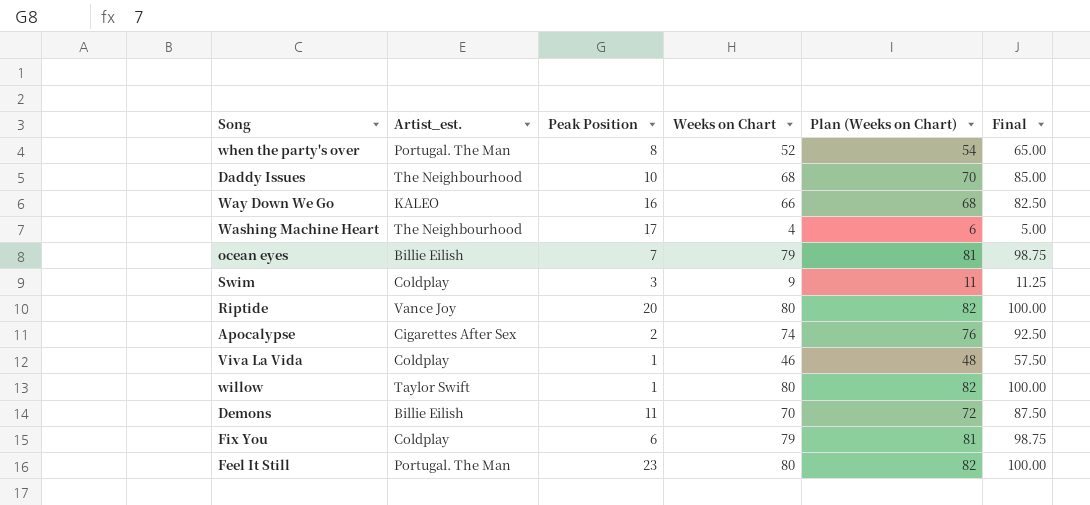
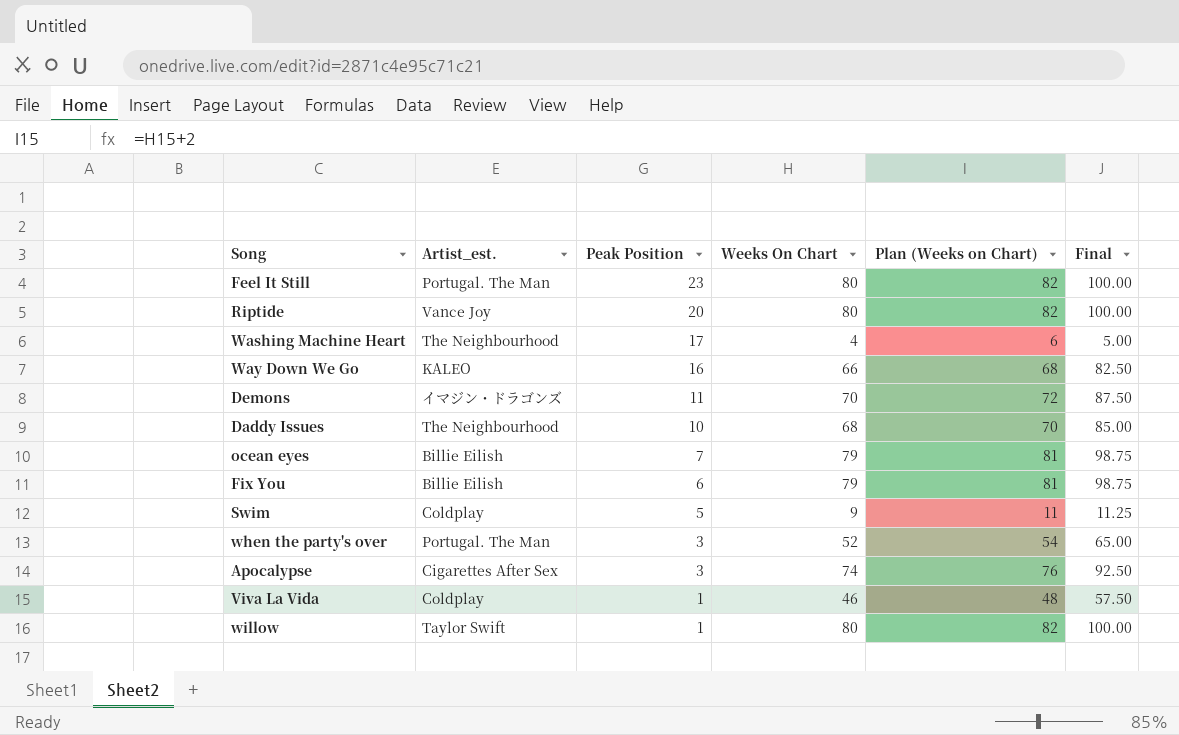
row order: none -> Peak Position descending
column name: Weeks on Chart -> Weeks On Chart
Demons | Artist_est.: Billie Eilish -> イマジン・ドラゴンズ
Fix You | Artist_est.: Coldplay -> Billie Eilish
Swim | Peak Position: 3 -> 5
when the party's over | Peak Position: 8 -> 3
Apocalypse | Peak Position: 2 -> 3

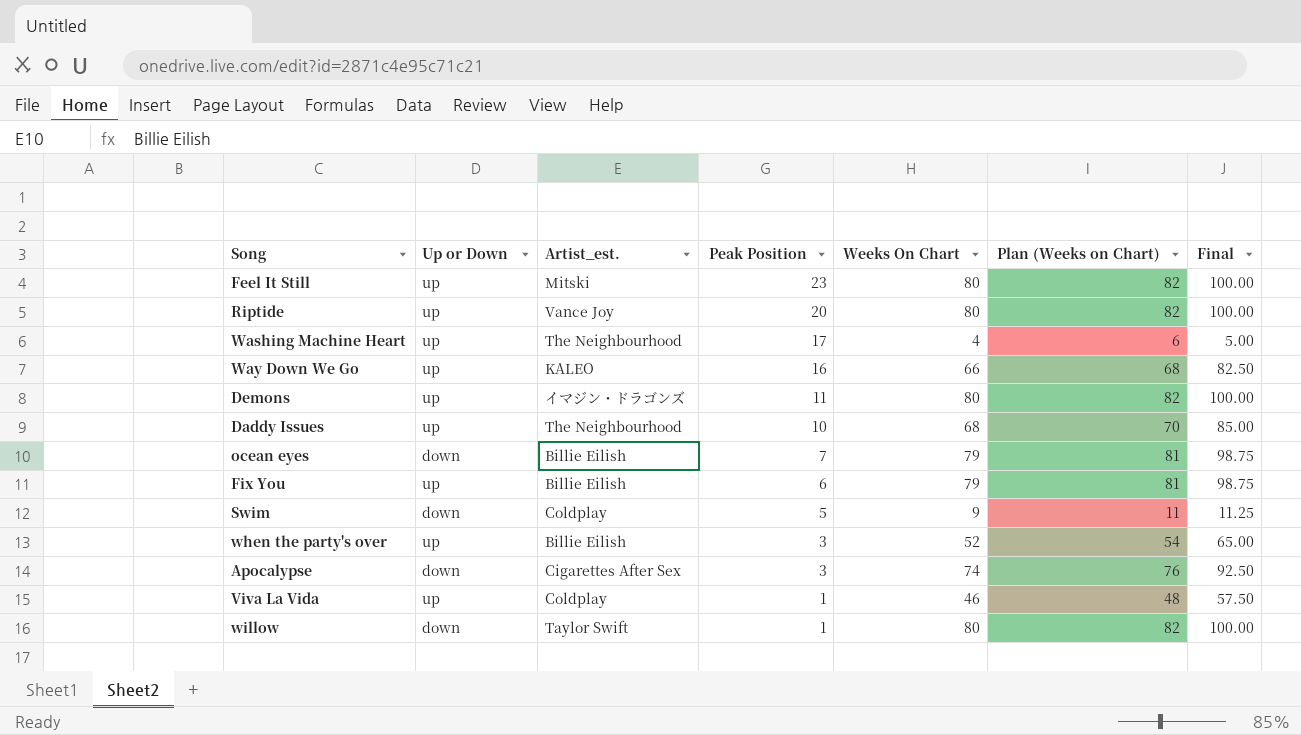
column Up or Down | position: none -> 2
Feel It Still | Artist_est.: Portugal. The Man -> Mitski
Demons | Weeks On Chart: 70 -> 80
Demons | Plan (Weeks on Chart): 72 -> 82
Demons | Final: 87.50 -> 100.00
when the party's over | Artist_est.: Portugal. The Man -> Billie Eilish

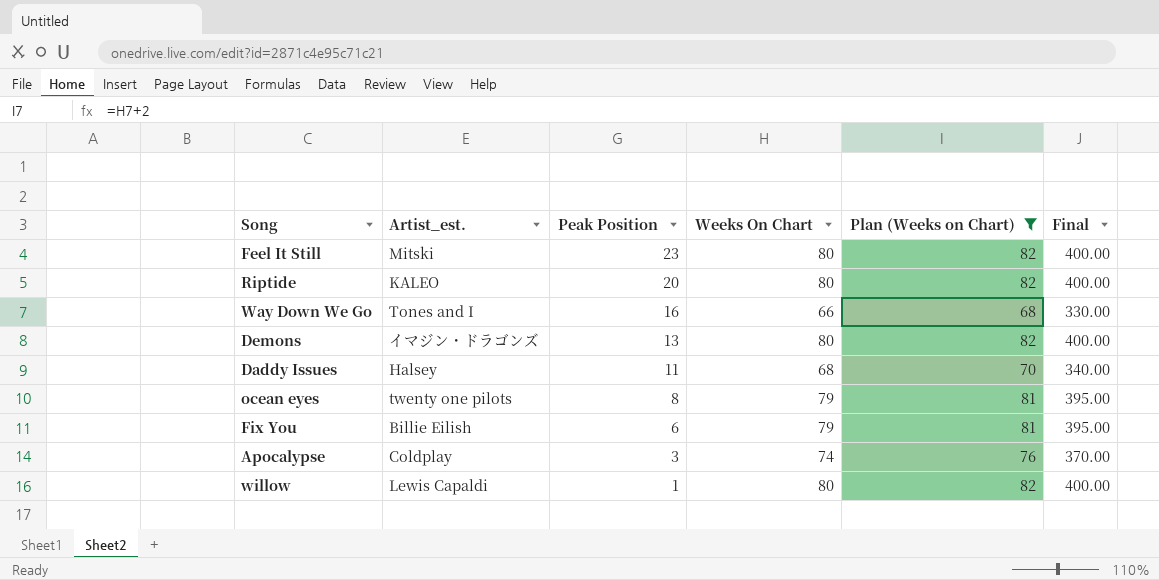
filter: none -> Plan (Weeks on Chart) >= 68
column Up or Down | position: 2 -> none
column Final | formula: [Weeks On Chart] * 1.25 -> [Weeks On Chart] * 5
Riptide | Artist_est.: Vance Joy -> KALEO
Way Down We Go | Artist_est.: KALEO -> Tones and I
Demons | Peak Position: 11 -> 13
Daddy Issues | Artist_est.: The Neighbourhood -> Halsey
Daddy Issues | Peak Position: 10 -> 11
ocean eyes | Artist_est.: Billie Eilish -> twenty one pilots
ocean eyes | Peak Position: 7 -> 8
Apocalypse | Artist_est.: Cigarettes After Sex -> Coldplay
willow | Artist_est.: Taylor Swift -> Lewis Capaldi

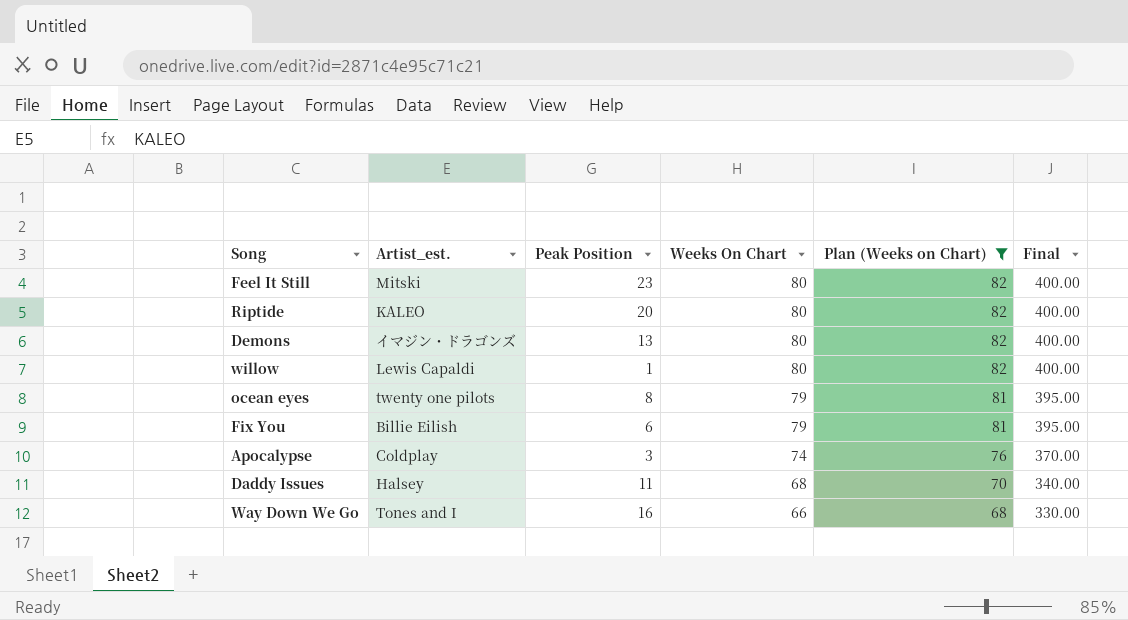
row order: Peak Position descending -> Weeks On Chart descending

